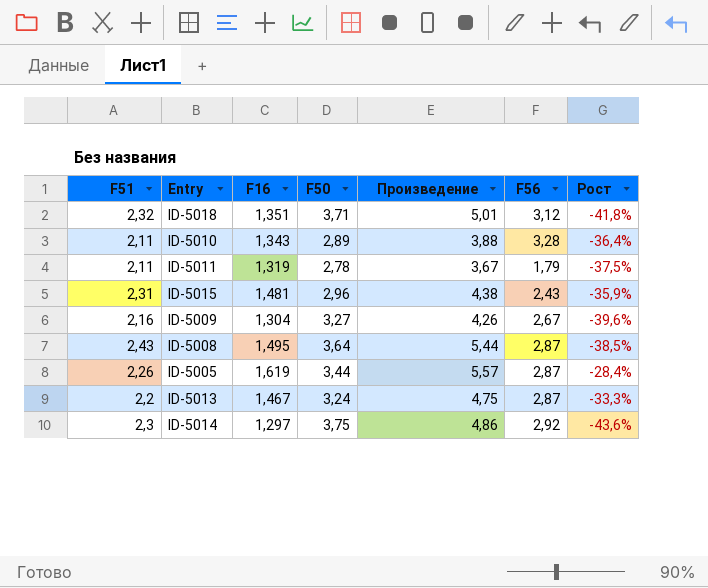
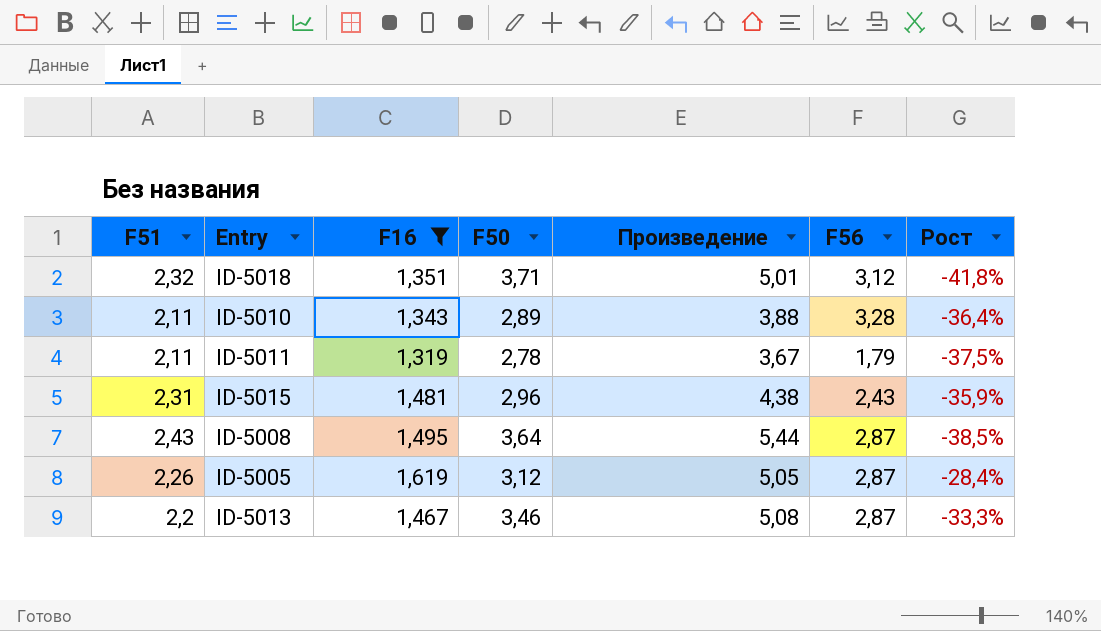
filter: none -> F16 >= 1,319
ID-5005 | F50: 3,44 -> 3,12
ID-5005 | Произведение: 5,57 -> 5,05
ID-5013 | F50: 3,24 -> 3,46
ID-5013 | Произведение: 4,75 -> 5,08

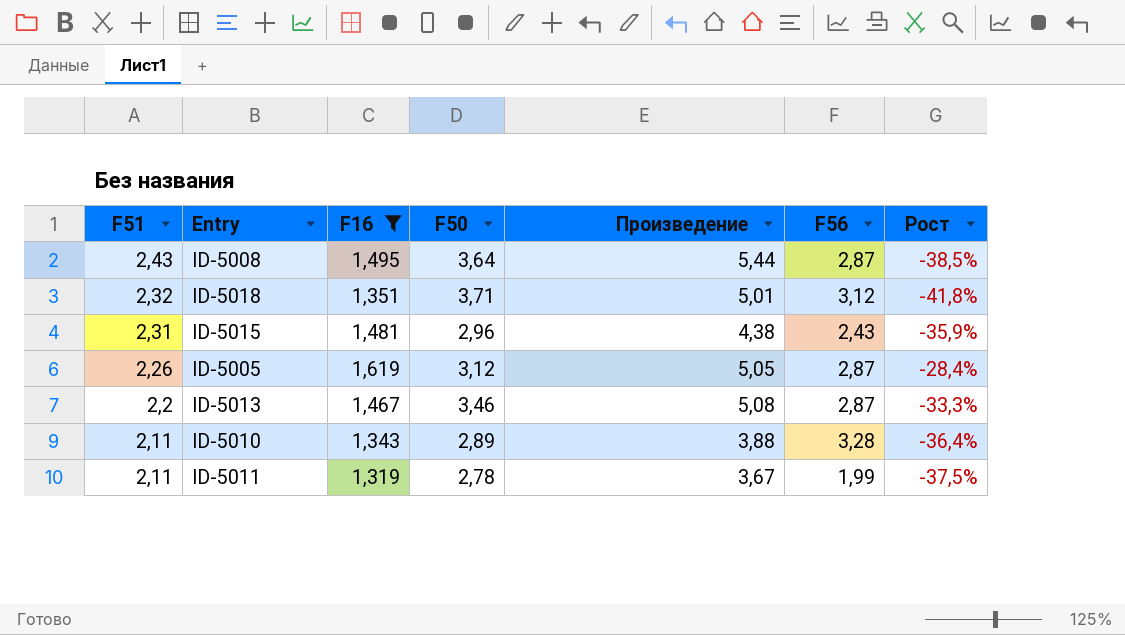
row order: none -> F51 descending
ID-5011 | F56: 1,79 -> 1,99

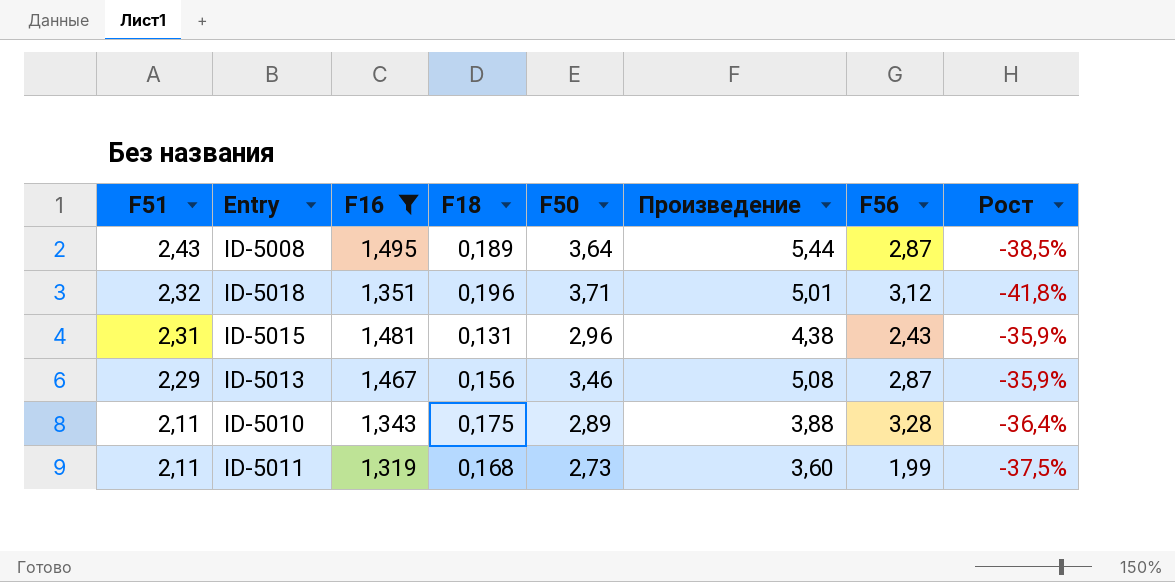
column F18 | position: none -> 4
row ID-5005: 2,26 | 1,619 | 3,12 | 5,05 | 2,87 | -28,4% -> none
ID-5013 | F51: 2,2 -> 2,29
ID-5013 | Рост: -33,3% -> -35,9%
ID-5011 | F50: 2,78 -> 2,73
ID-5011 | Произведение: 3,67 -> 3,60

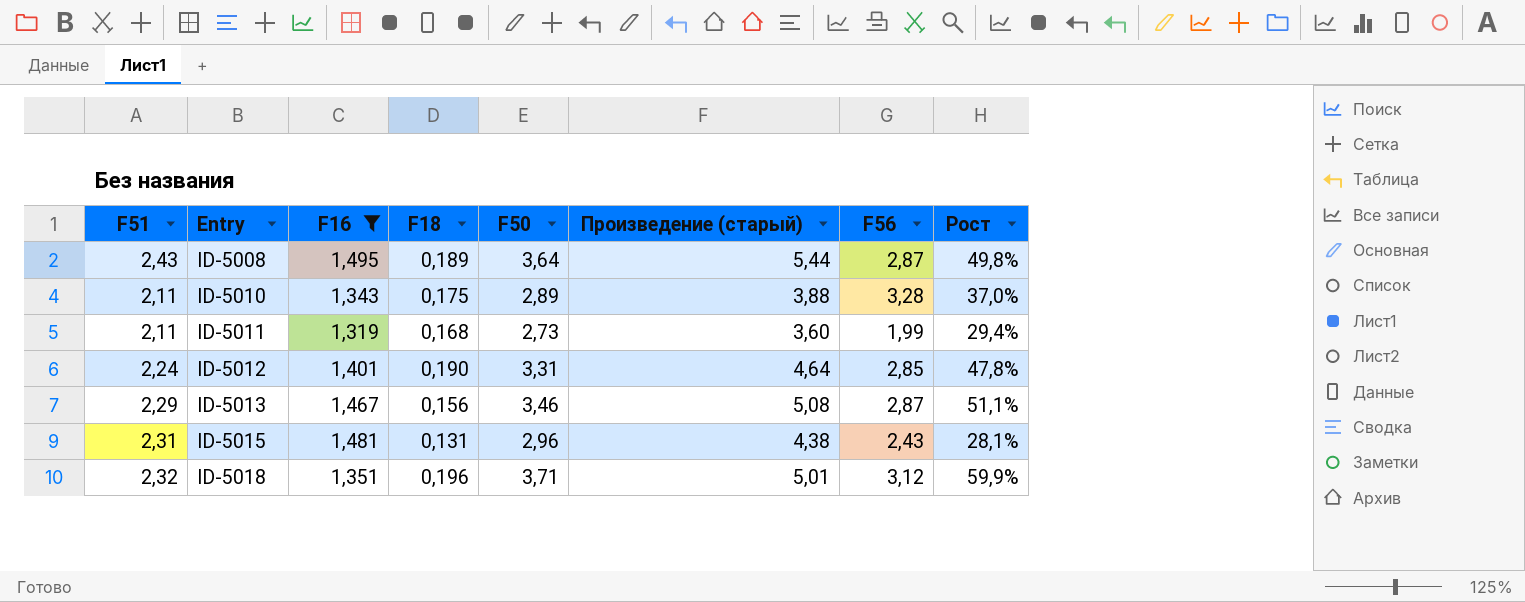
row order: F51 descending -> Entry ascending
column name: Произведение -> Произведение (старый)
column Рост | formula: ([F16] - [F51]) / [F51] -> ([F50] - [F51]) / [F51]
row ID-5012: none -> 2,24 | 1,401 | 0,190 | 3,31 | 4,64 | 2,85 | 47,8%

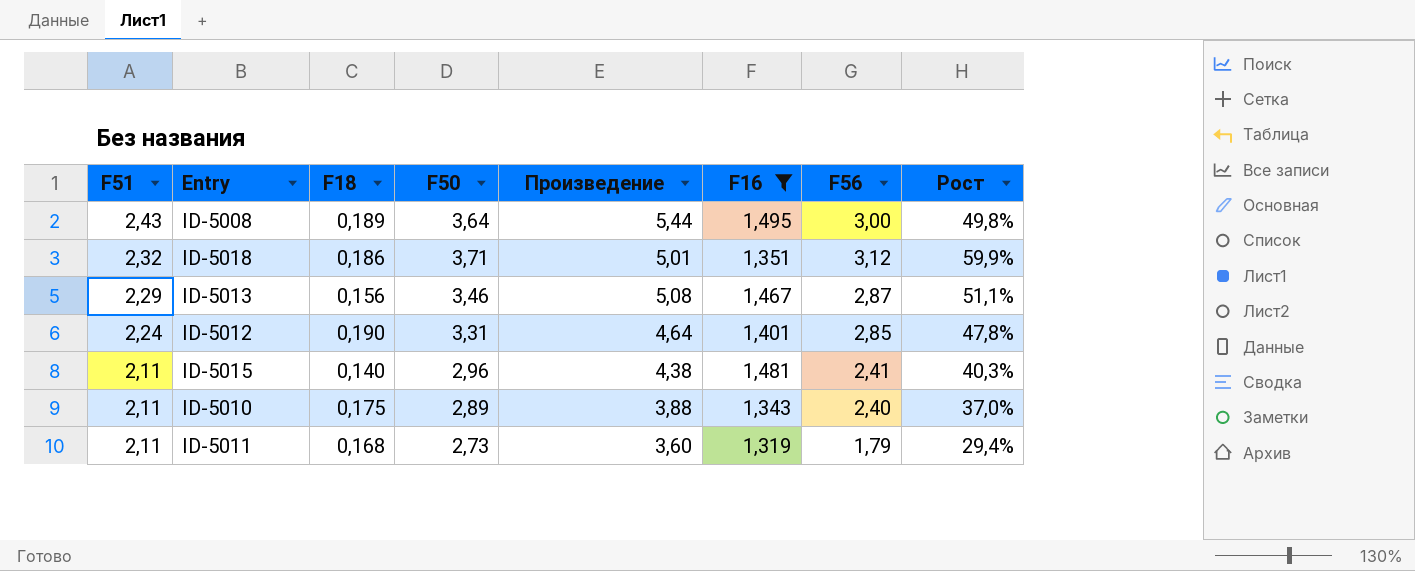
row order: Entry ascending -> F51 descending
column name: Произведение (старый) -> Произведение
column F16 | position: 3 -> 6
ID-5008 | F56: 2,87 -> 3,00
ID-5018 | F18: 0,196 -> 0,186
ID-5015 | F51: 2,31 -> 2,11
ID-5015 | F18: 0,131 -> 0,140
ID-5015 | F56: 2,43 -> 2,41
ID-5015 | Рост: 28,1% -> 40,3%
ID-5010 | F56: 3,28 -> 2,40
ID-5011 | F56: 1,99 -> 1,79

